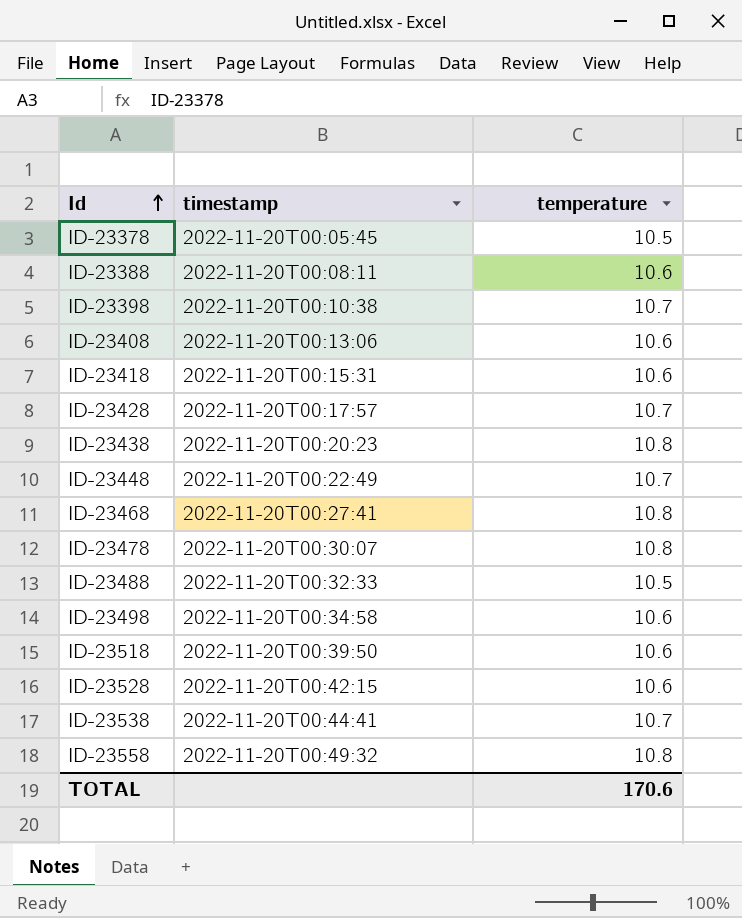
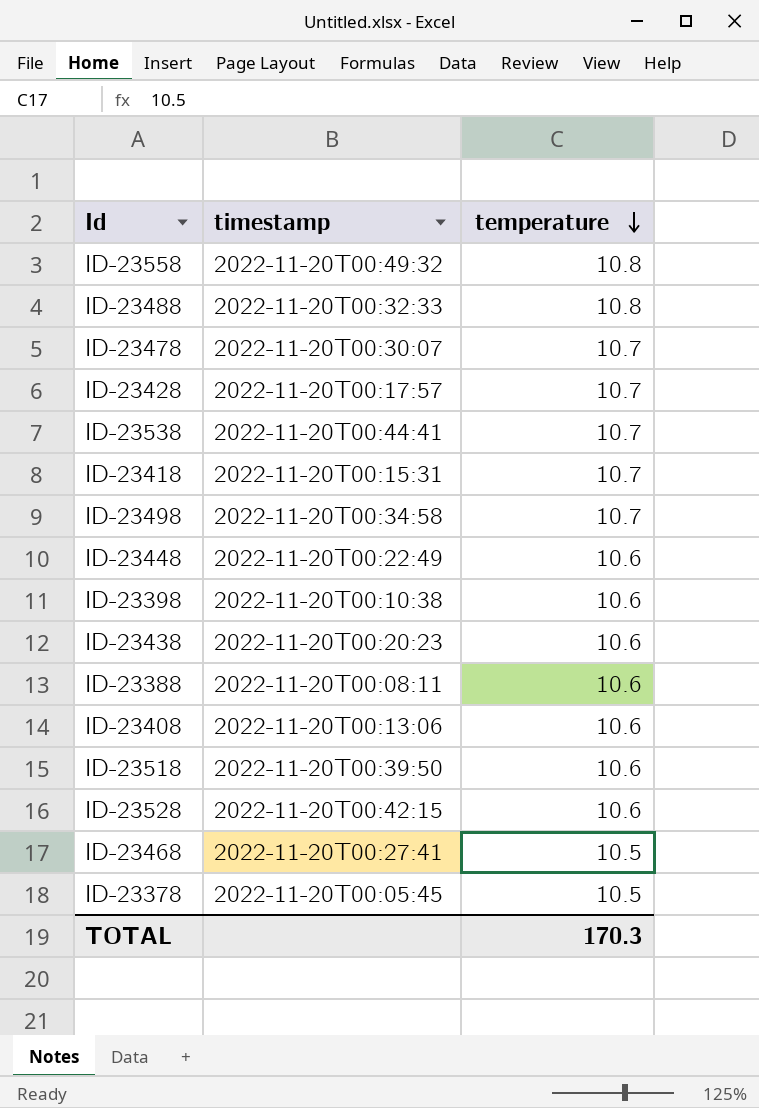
row order: Id ascending -> temperature descending
ID-23488 | temperature: 10.5 -> 10.8
ID-23478 | temperature: 10.8 -> 10.7
ID-23418 | temperature: 10.6 -> 10.7
ID-23498 | temperature: 10.6 -> 10.7
ID-23448 | temperature: 10.7 -> 10.6
ID-23398 | temperature: 10.7 -> 10.6
ID-23438 | temperature: 10.8 -> 10.6
ID-23468 | temperature: 10.8 -> 10.5
TOTAL | temperature: 170.6 -> 170.3

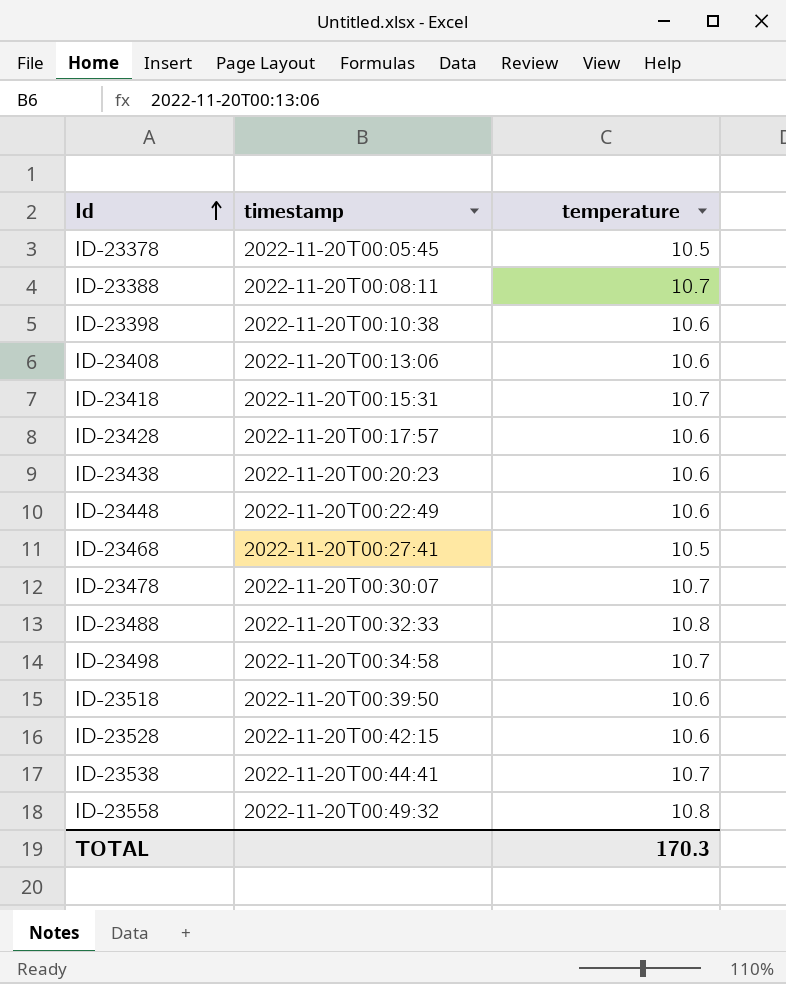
row order: temperature descending -> Id ascending
ID-23388 | temperature: 10.6 -> 10.7
ID-23428 | temperature: 10.7 -> 10.6

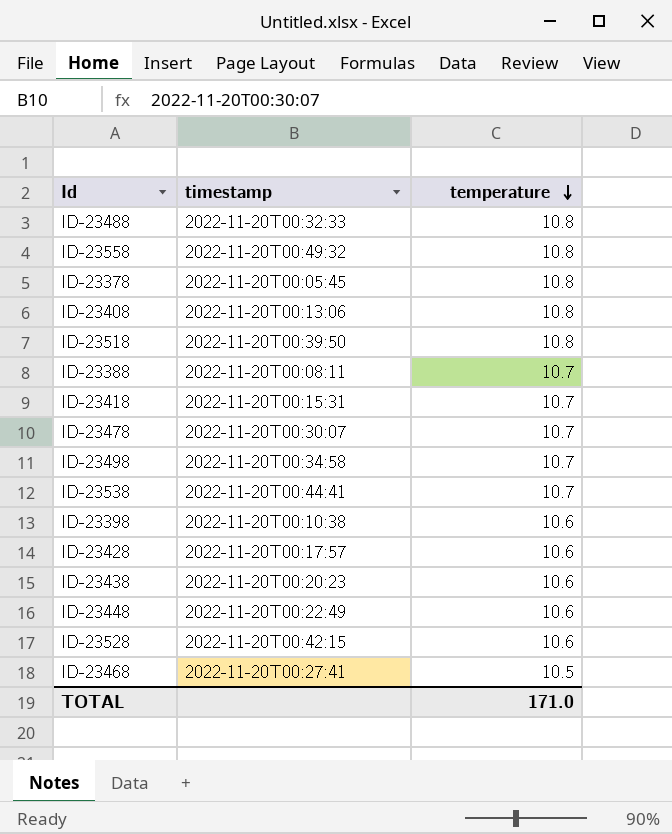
row order: Id ascending -> temperature descending
ID-23378 | temperature: 10.5 -> 10.8
ID-23408 | temperature: 10.6 -> 10.8
ID-23518 | temperature: 10.6 -> 10.8
TOTAL | temperature: 170.3 -> 171.0

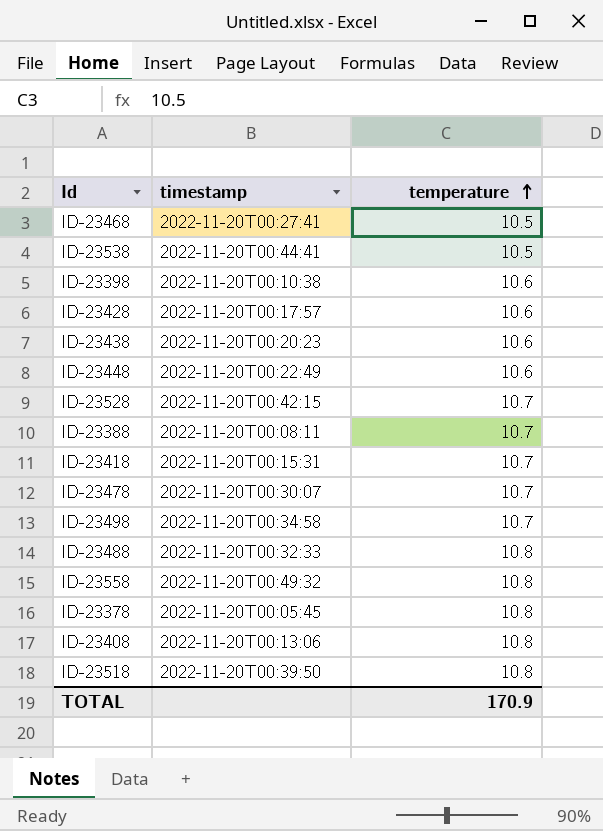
row order: temperature descending -> temperature ascending
ID-23538 | temperature: 10.7 -> 10.5
ID-23528 | temperature: 10.6 -> 10.7
TOTAL | temperature: 171.0 -> 170.9

